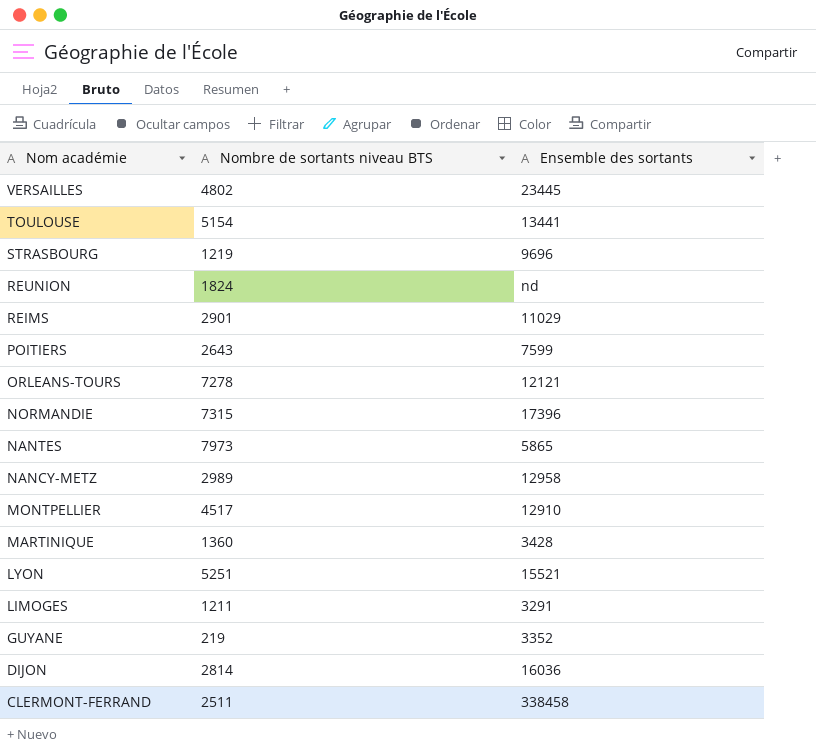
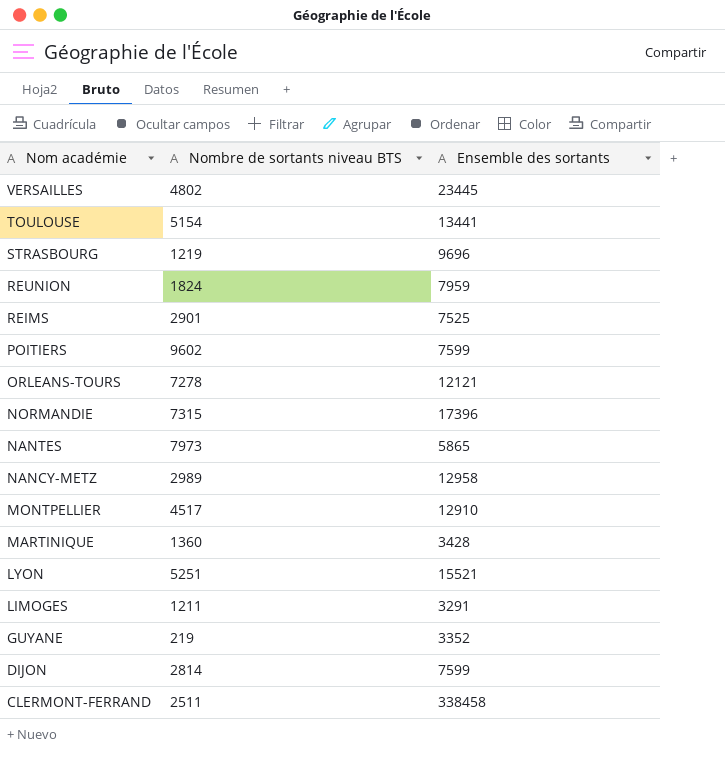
REUNION | Ensemble des sortants: nd -> 7959
REIMS | Ensemble des sortants: 11029 -> 7525
POITIERS | Nombre de sortants niveau BTS: 2643 -> 9602
DIJON | Ensemble des sortants: 16036 -> 7599

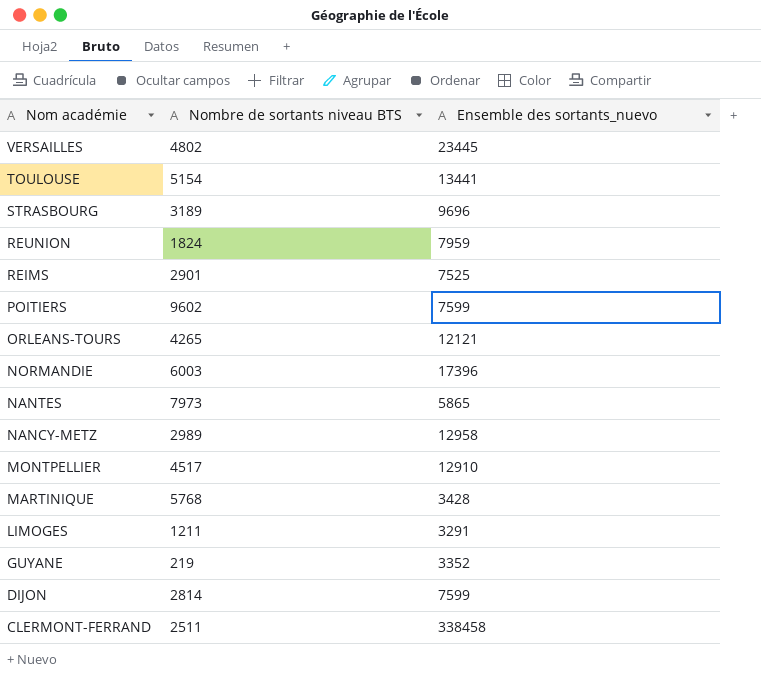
column name: Ensemble des sortants -> Ensemble des sortants_nuevo
row LYON: 5251 | 15521 -> none
STRASBOURG | Nombre de sortants niveau BTS: 1219 -> 3189
ORLEANS-TOURS | Nombre de sortants niveau BTS: 7278 -> 4265
NORMANDIE | Nombre de sortants niveau BTS: 7315 -> 6003
MARTINIQUE | Nombre de sortants niveau BTS: 1360 -> 5768

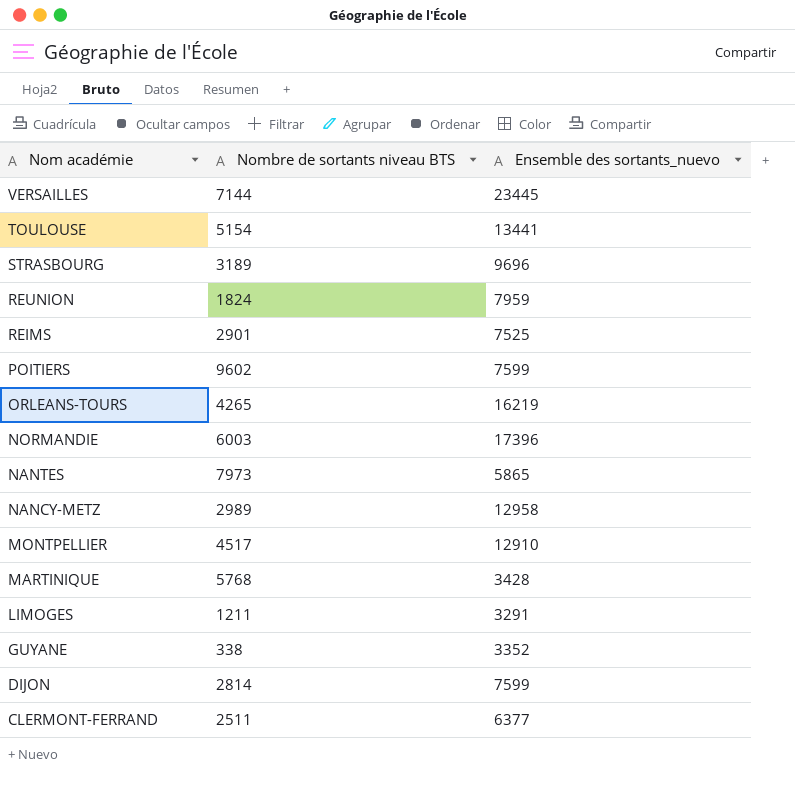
VERSAILLES | Nombre de sortants niveau BTS: 4802 -> 7144
ORLEANS-TOURS | Ensemble des sortants_nuevo: 12121 -> 16219
GUYANE | Nombre de sortants niveau BTS: 219 -> 338
CLERMONT-FERRAND | Ensemble des sortants_nuevo: 338458 -> 6377

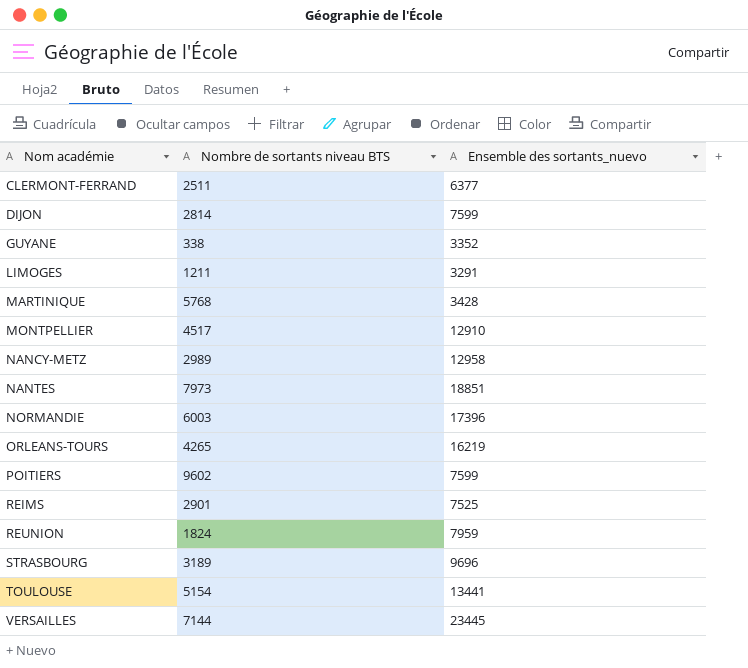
row order: Nom académie descending -> Nom académie ascending
NANTES | Ensemble des sortants_nuevo: 5865 -> 18851

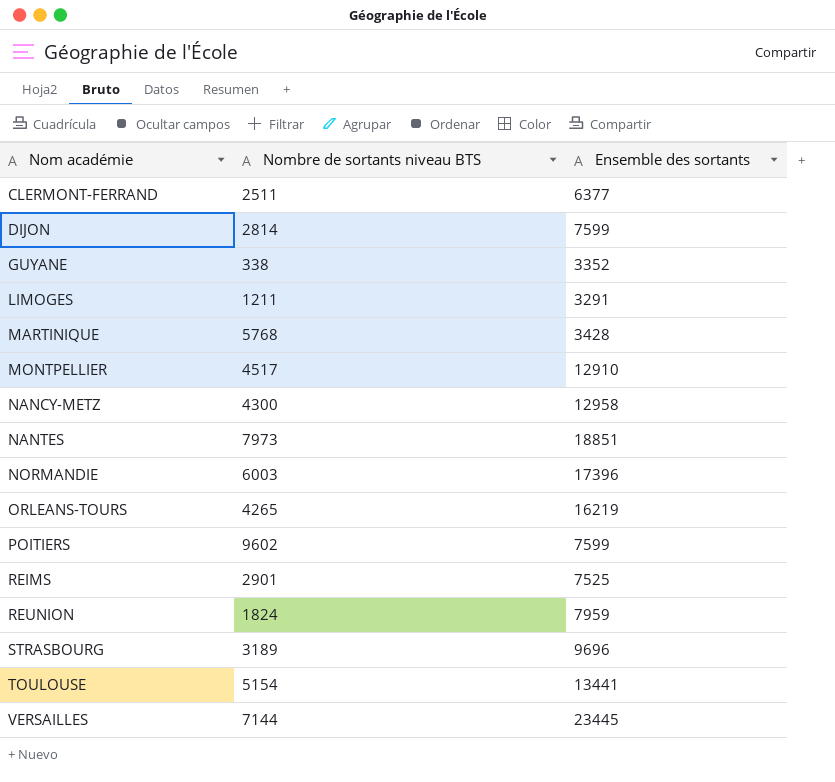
column name: Ensemble des sortants_nuevo -> Ensemble des sortants
NANCY-METZ | Nombre de sortants niveau BTS: 2989 -> 4300

